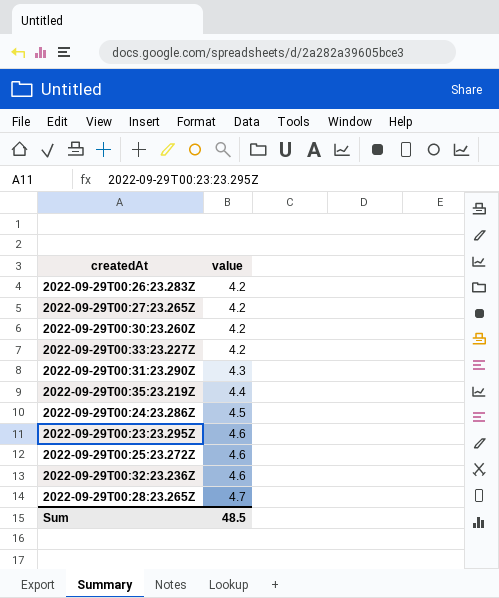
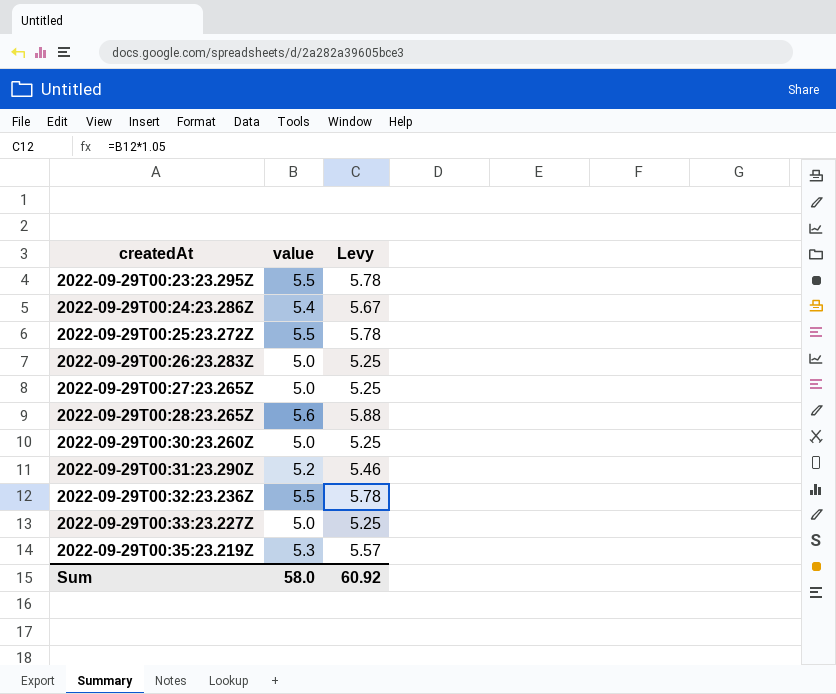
row order: value ascending -> createdAt ascending
column Levy | formula: none -> [value] * 1.05
2022-09-29T00:23:23.295Z | value: 4.6 -> 5.5
2022-09-29T00:24:23.286Z | value: 4.5 -> 5.4
2022-09-29T00:25:23.272Z | value: 4.6 -> 5.5
2022-09-29T00:26:23.283Z | value: 4.2 -> 5.0
2022-09-29T00:27:23.265Z | value: 4.2 -> 5.0
2022-09-29T00:28:23.265Z | value: 4.7 -> 5.6
2022-09-29T00:30:23.260Z | value: 4.2 -> 5.0
2022-09-29T00:31:23.290Z | value: 4.3 -> 5.2
2022-09-29T00:32:23.236Z | value: 4.6 -> 5.5
2022-09-29T00:33:23.227Z | value: 4.2 -> 5.0
2022-09-29T00:35:23.219Z | value: 4.4 -> 5.3
Sum | value: 48.5 -> 58.0

